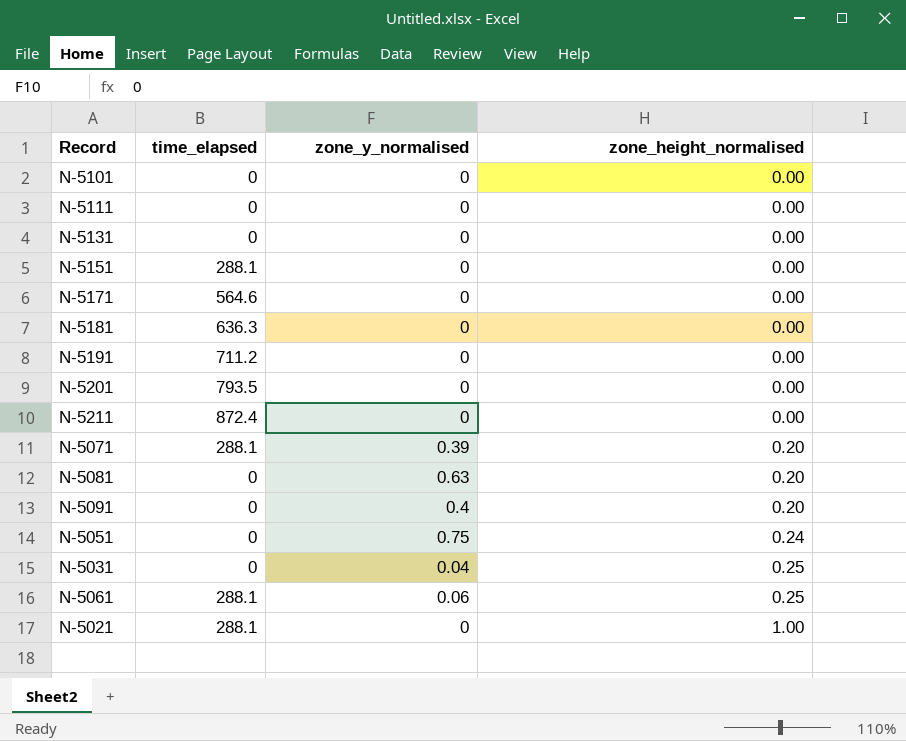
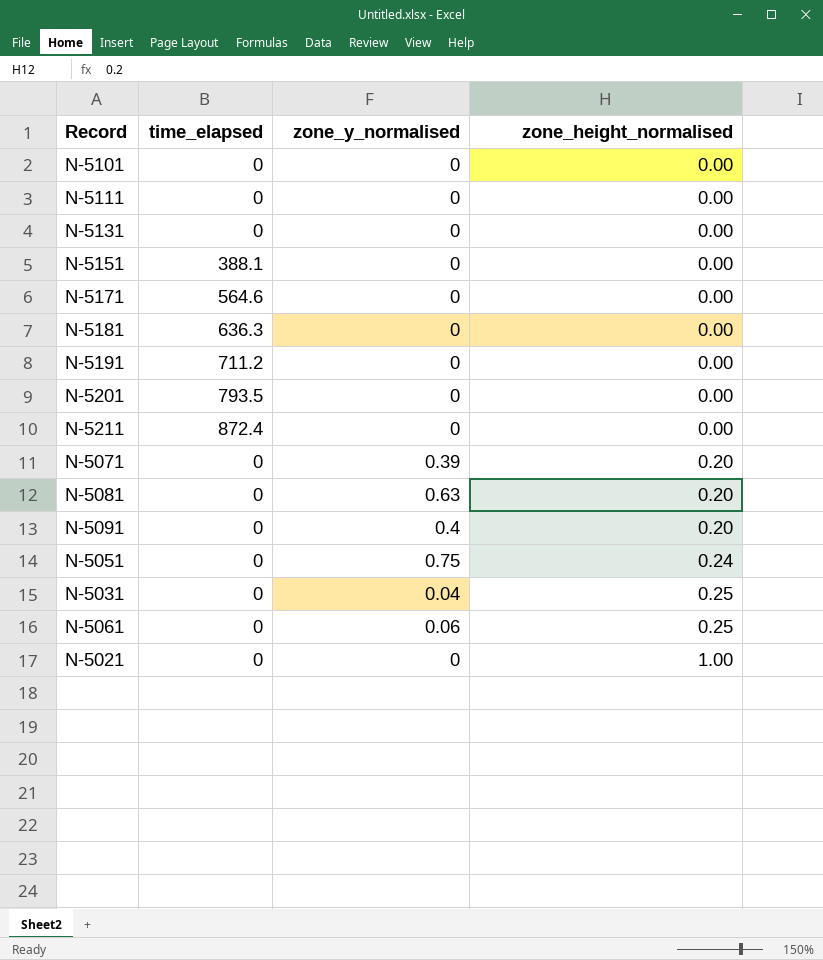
N-5151 | time_elapsed: 288.1 -> 388.1
N-5071 | time_elapsed: 288.1 -> 0
N-5061 | time_elapsed: 288.1 -> 0
N-5021 | time_elapsed: 288.1 -> 0

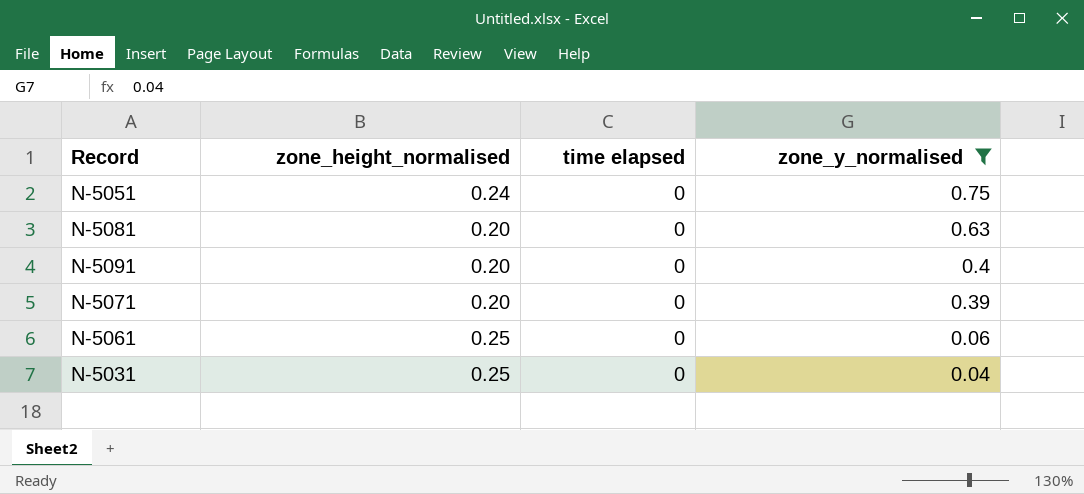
filter: none -> zone_y_normalised != 0
row order: zone_height_normalised ascending -> zone_y_normalised descending
column zone_height_normalised | position: 4 -> 2
column name: time_elapsed -> time elapsed

